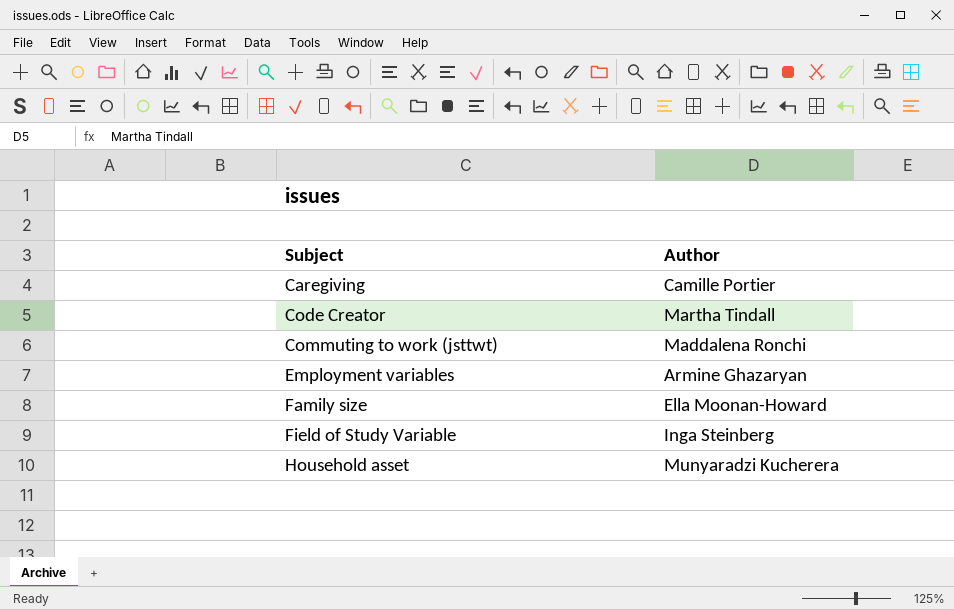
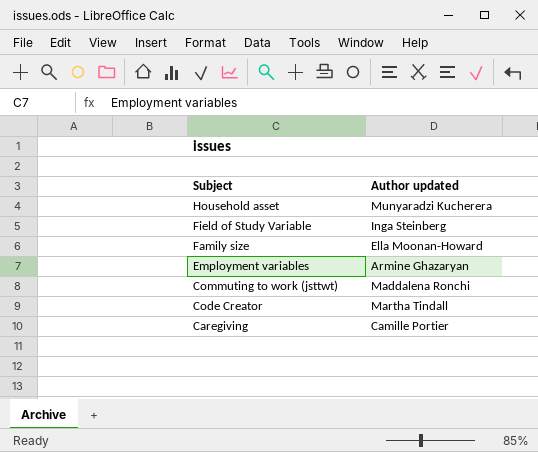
row order: Subject ascending -> Subject descending
column name: Author -> Author updated

